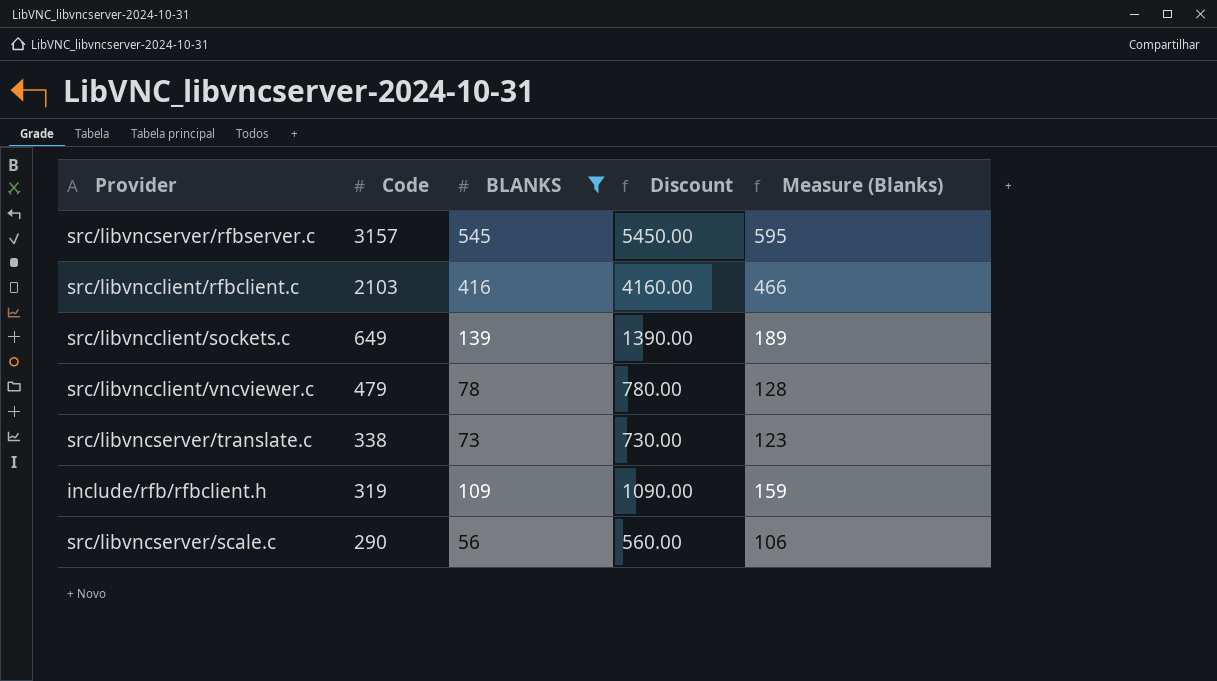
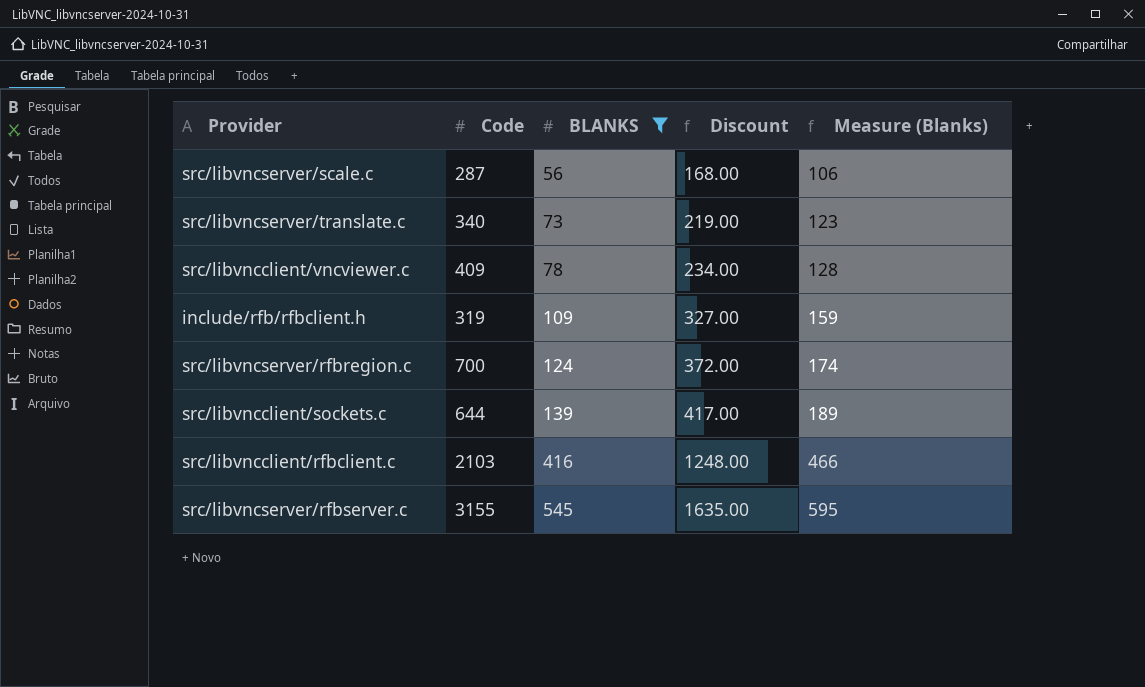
row order: Code descending -> BLANKS ascending
column Discount | formula: [BLANKS] * 10 -> [BLANKS] * 3
src/libvncserver/scale.c | Code: 290 -> 287
src/libvncserver/translate.c | Code: 338 -> 340
src/libvncclient/vncviewer.c | Code: 479 -> 409
row src/libvncserver/rfbregion.c: none -> 700 | 124 | 372.00 | 174
src/libvncclient/sockets.c | Code: 649 -> 644
src/libvncserver/rfbserver.c | Code: 3157 -> 3155

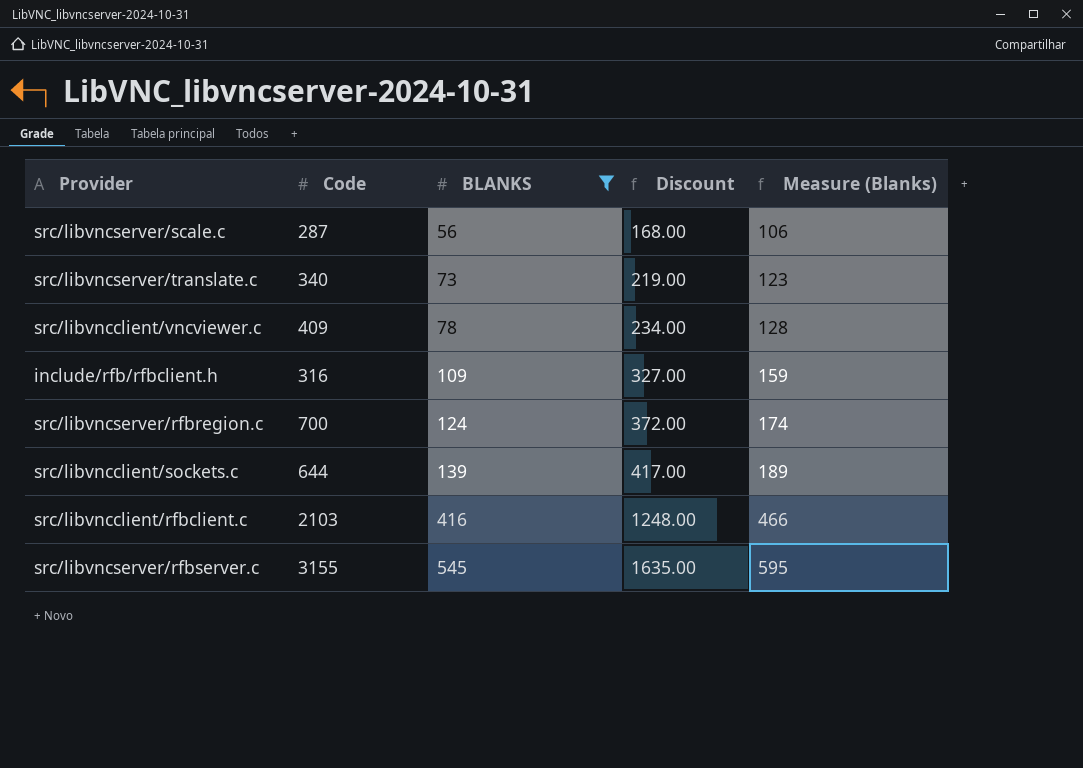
include/rfb/rfbclient.h | Code: 319 -> 316

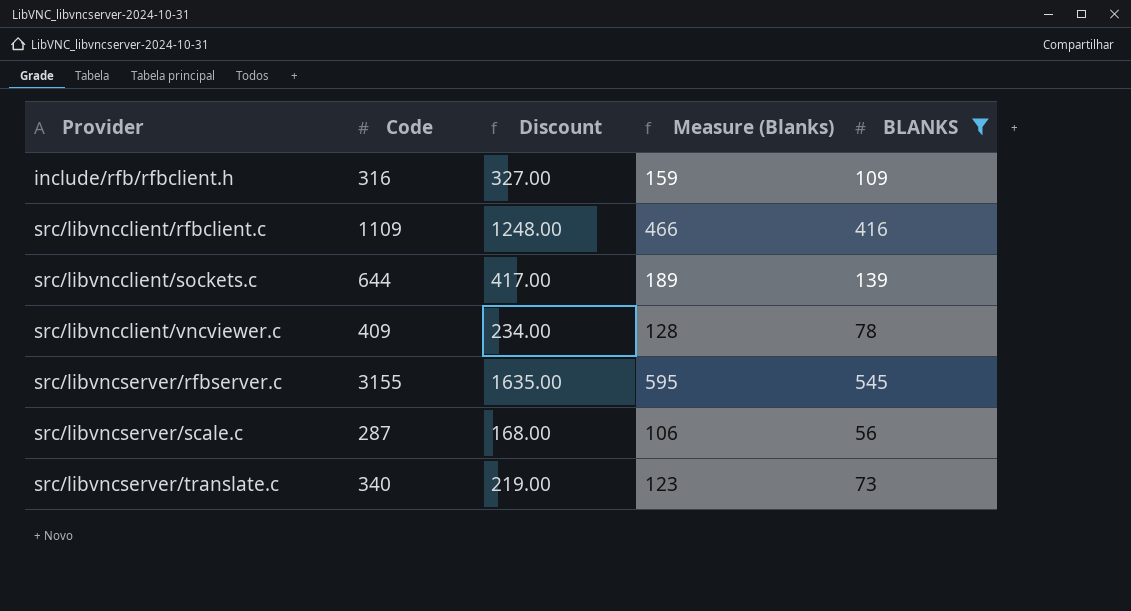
row order: BLANKS ascending -> Provider ascending
column BLANKS | position: 3 -> 5
row src/libvncserver/rfbregion.c: 700 | 124 | 372.00 | 174 -> none
src/libvncclient/rfbclient.c | Code: 2103 -> 1109

